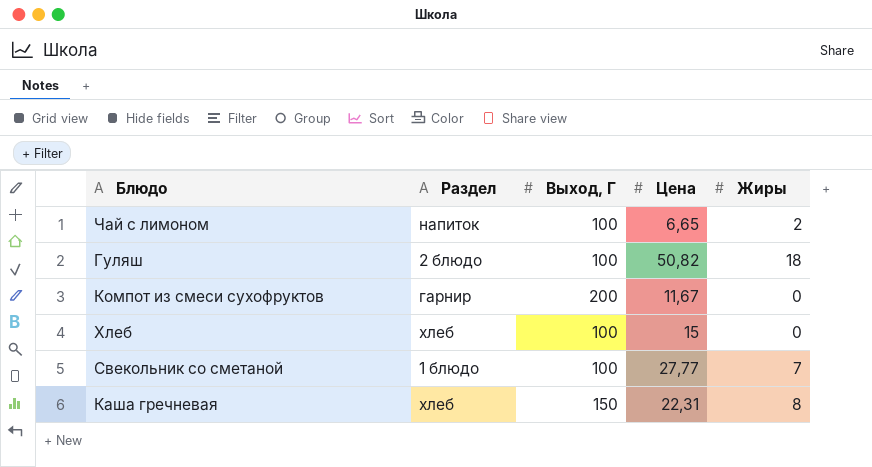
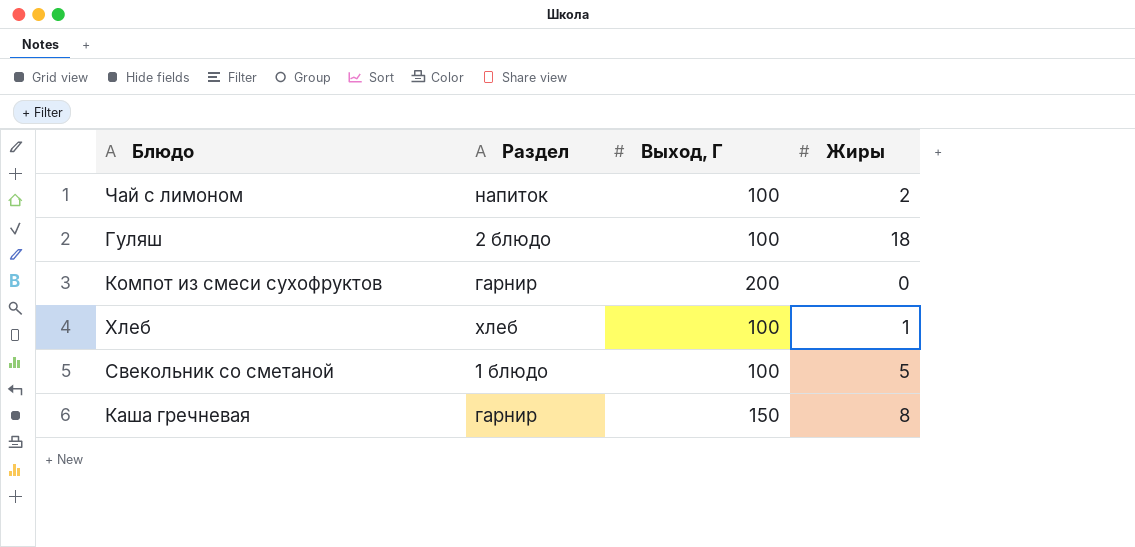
column Цена | position: 4 -> none
Хлеб | Жиры: 0 -> 1
Свекольник со сметаной | Жиры: 7 -> 5
Каша гречневая | Раздел: хлеб -> гарнир

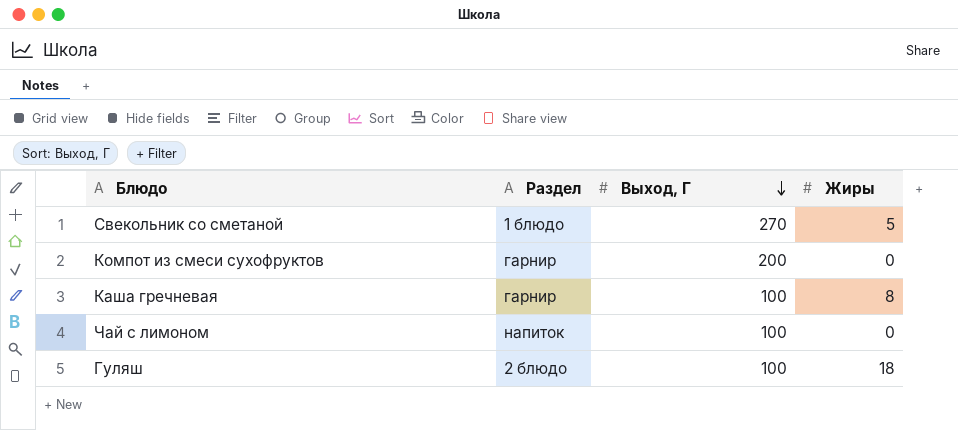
row order: none -> Выход, Г descending
row Хлеб: хлеб | 100 | 1 -> none
Свекольник со сметаной | Выход, Г: 100 -> 270
Каша гречневая | Выход, Г: 150 -> 100
Чай с лимоном | Жиры: 2 -> 0

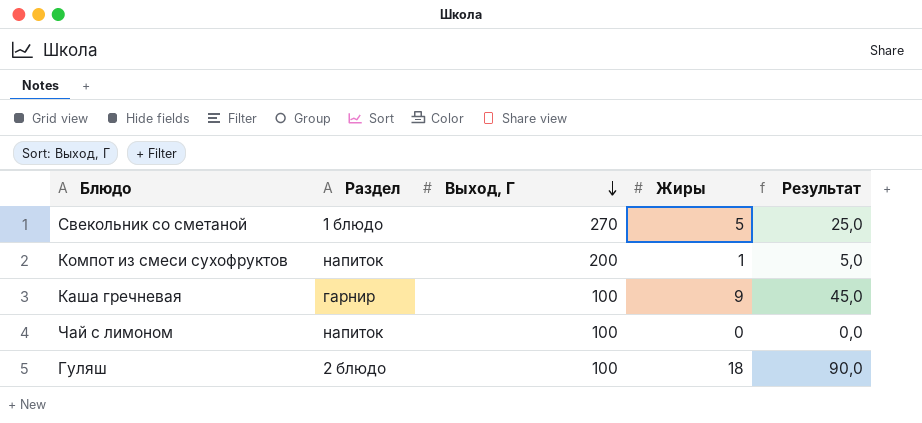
column Результат | formula: none -> [Жиры] * 5
Компот из смеси сухофруктов | Раздел: гарнир -> напиток
Компот из смеси сухофруктов | Жиры: 0 -> 1
Каша гречневая | Жиры: 8 -> 9

